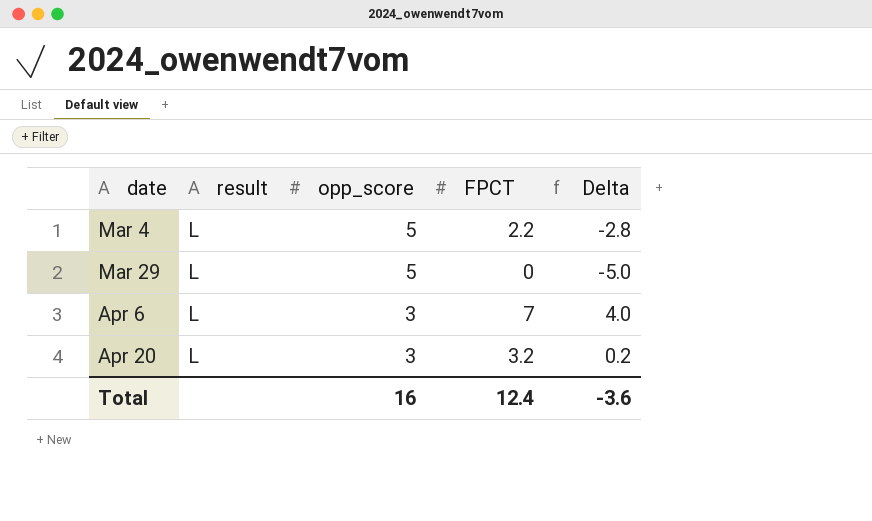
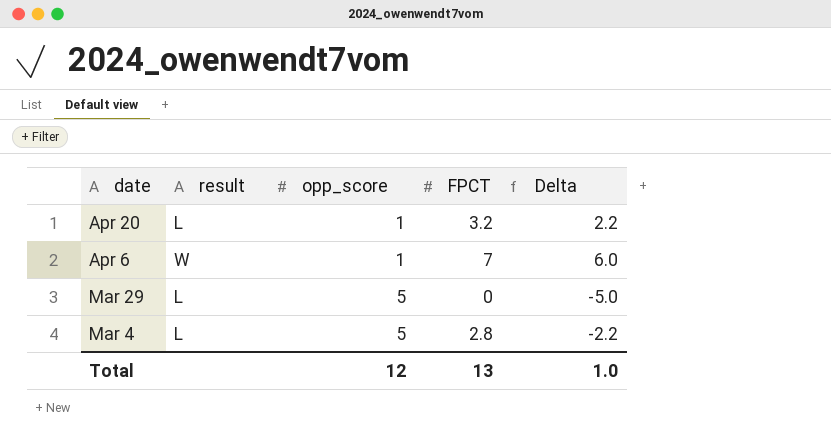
row order: date ascending -> date descending
Apr 20 | opp_score: 3 -> 1
Apr 20 | Delta: 0.2 -> 2.2
Apr 6 | result: L -> W
Apr 6 | opp_score: 3 -> 1
Apr 6 | Delta: 4.0 -> 6.0
Mar 4 | FPCT: 2.2 -> 2.8
Mar 4 | Delta: -2.8 -> -2.2
Total | opp_score: 16 -> 12
Total | FPCT: 12.4 -> 13
Total | Delta: -3.6 -> 1.0

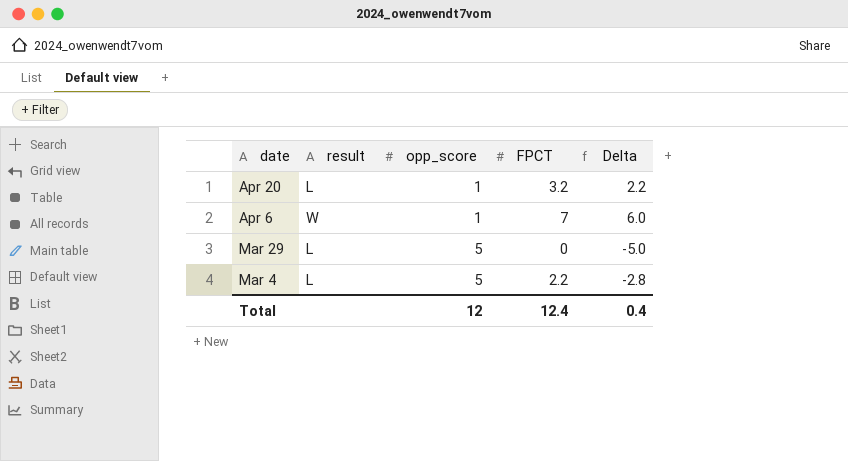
Mar 4 | FPCT: 2.8 -> 2.2
Mar 4 | Delta: -2.2 -> -2.8
Total | FPCT: 13 -> 12.4
Total | Delta: 1.0 -> 0.4

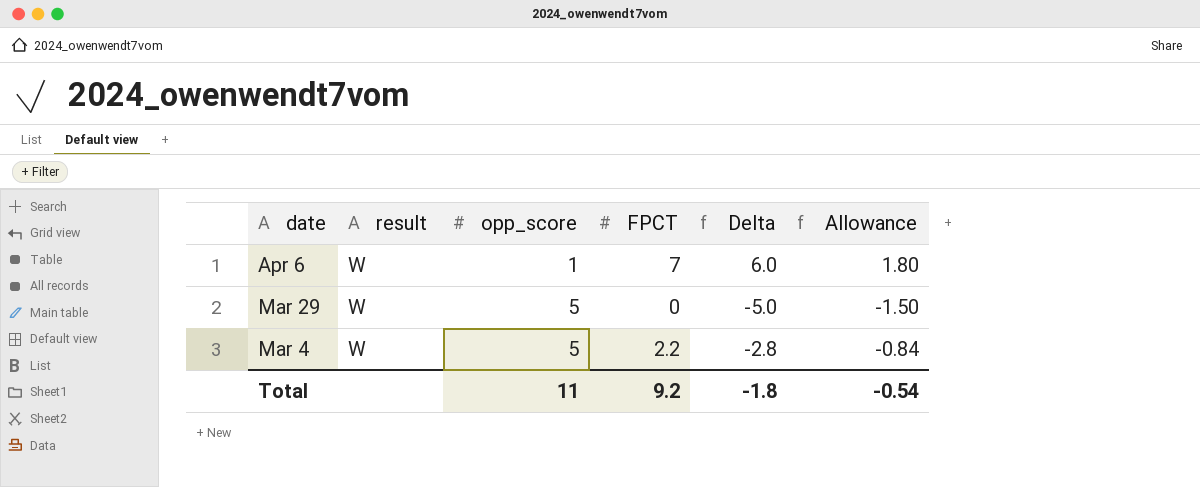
column Allowance | formula: none -> [Delta] * 0.3
row Apr 20: L | 1 | 3.2 | 2.2 -> none
Mar 29 | result: L -> W
Mar 4 | result: L -> W
Total | opp_score: 12 -> 11
Total | FPCT: 12.4 -> 9.2
Total | Delta: 0.4 -> -1.8

